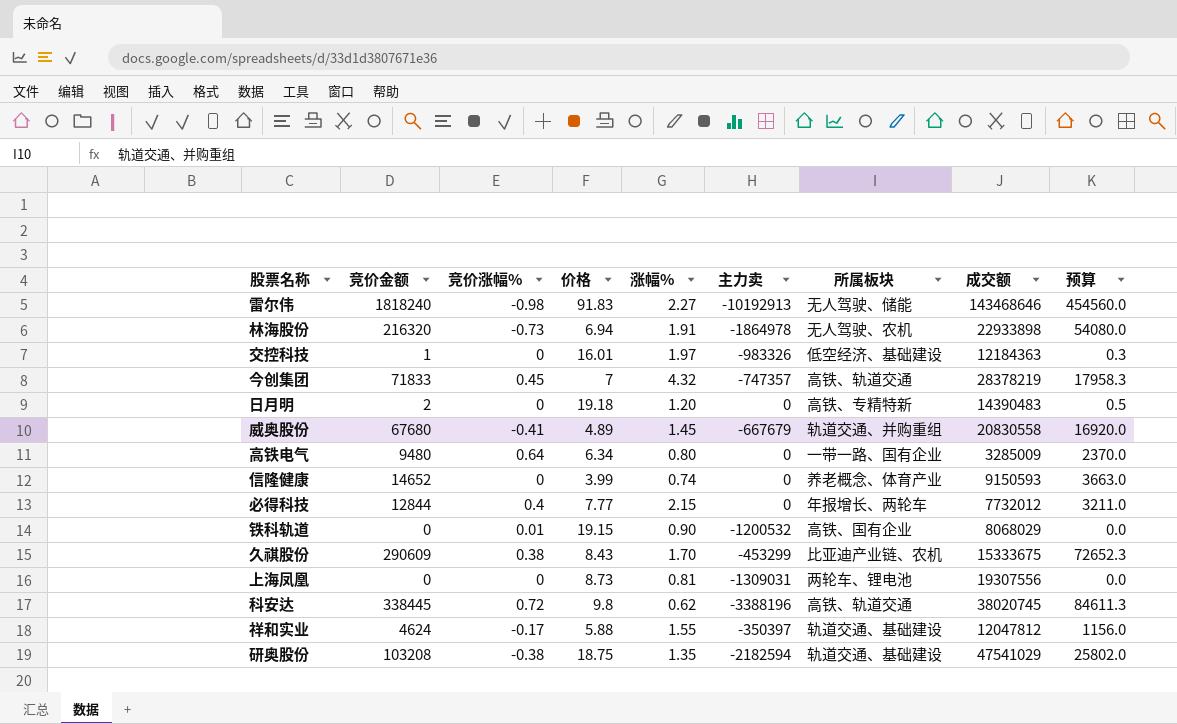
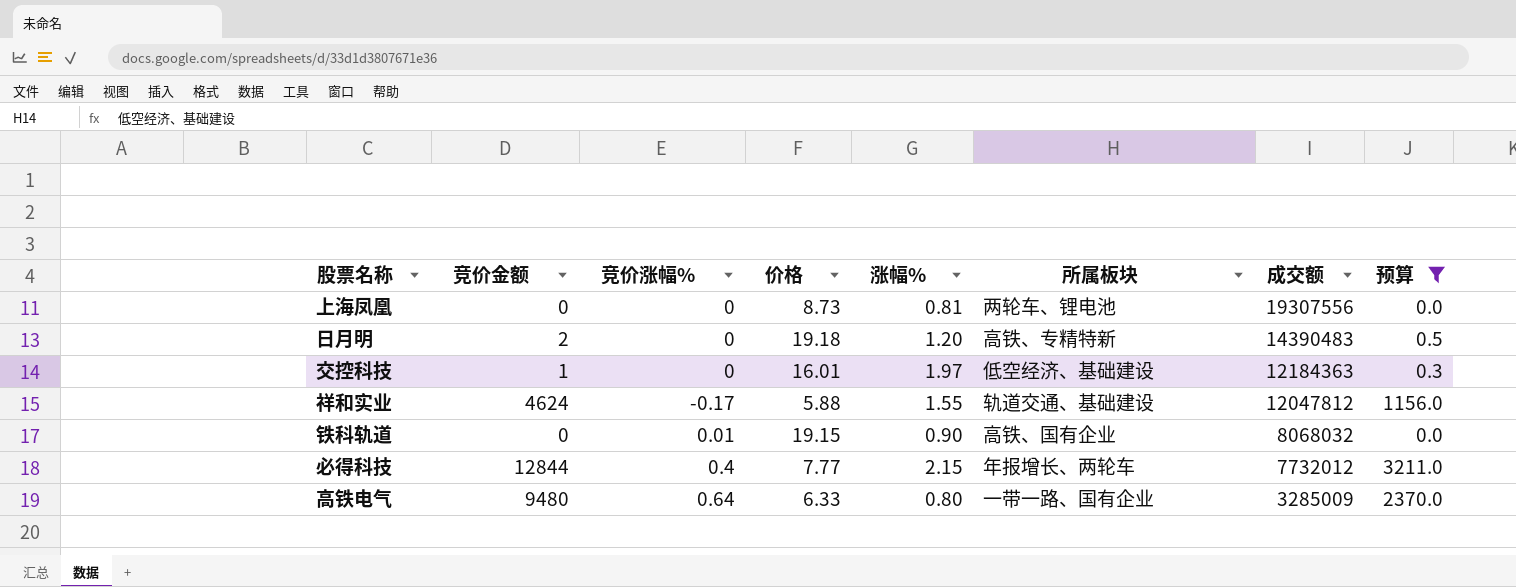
filter: none -> 预算 <= 3211.0
row order: none -> 成交额 descending
column 主力卖 | position: 6 -> none
铁科轨道 | 成交额: 8068029 -> 8068032
高铁电气 | 价格: 6.34 -> 6.33

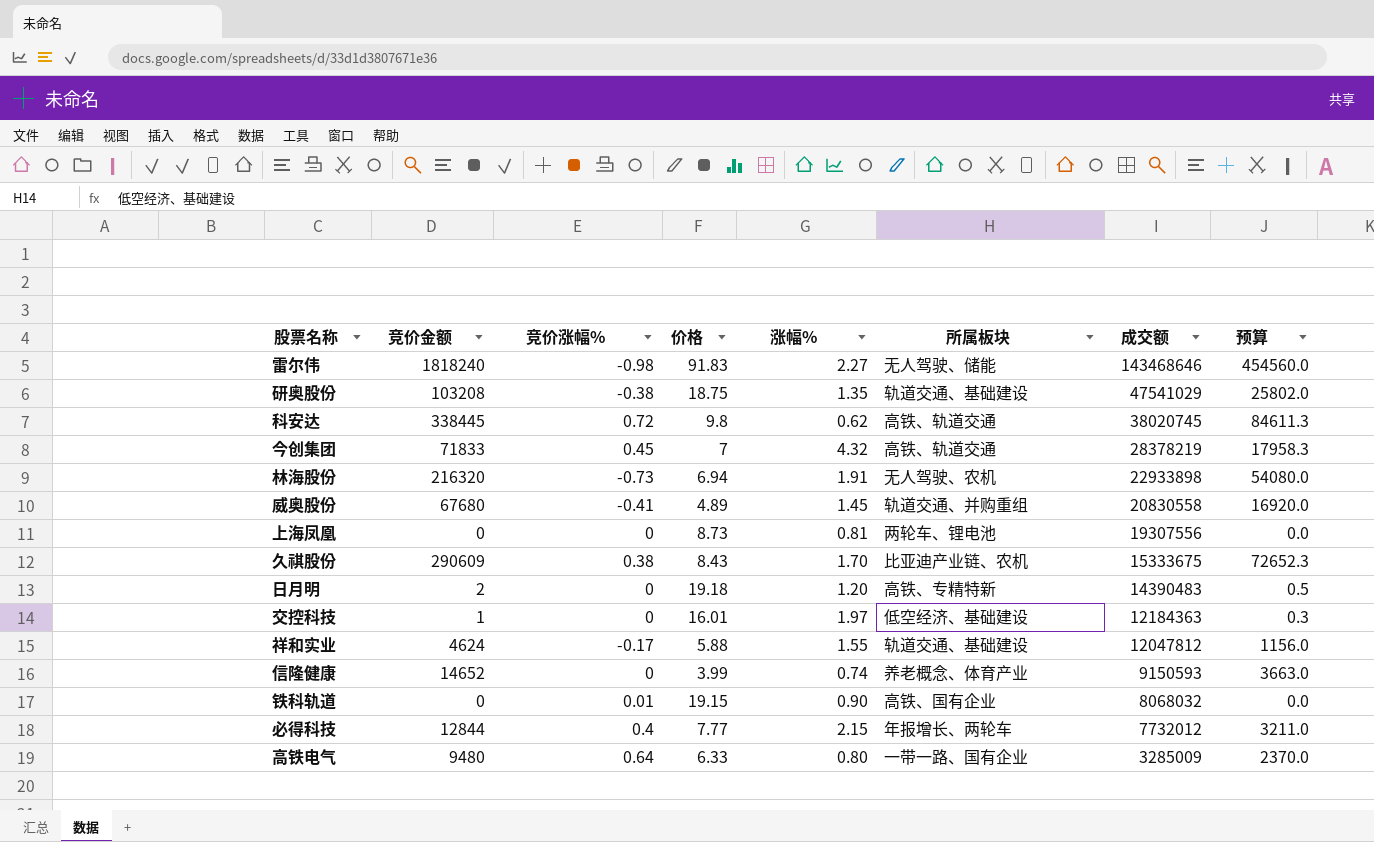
filter: 预算 <= 3211.0 -> none

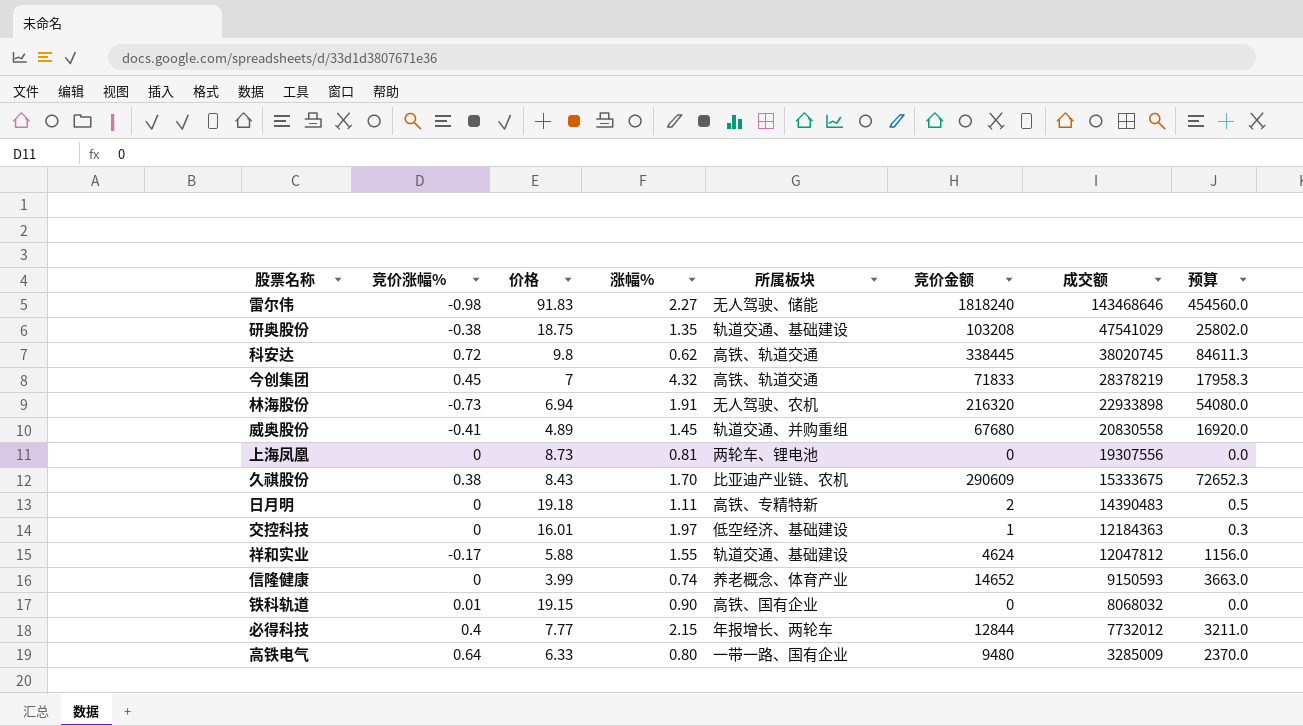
column 竞价金额 | position: 2 -> 6
日月明 | 涨幅%: 1.20 -> 1.11

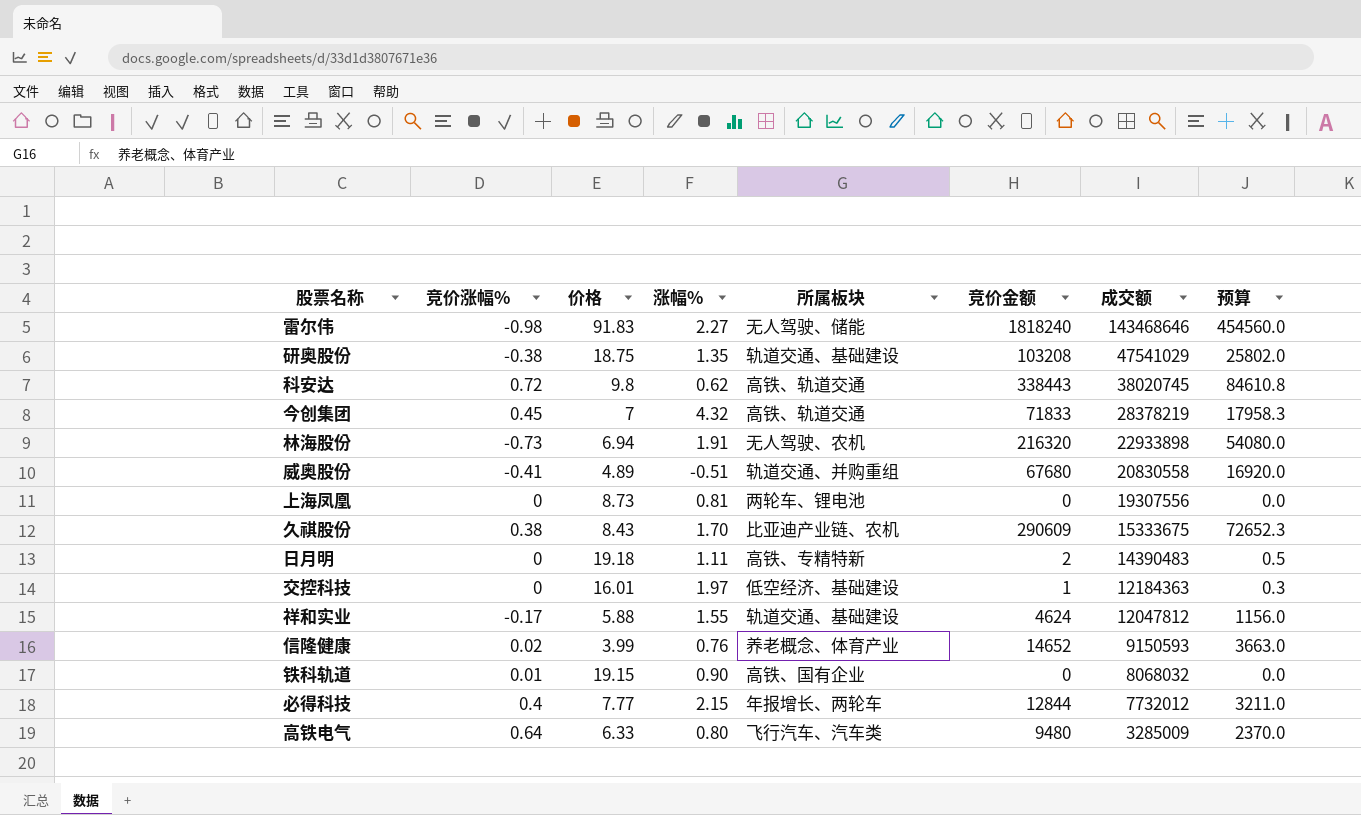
科安达 | 竞价金额: 338445 -> 338443
科安达 | 预算: 84611.3 -> 84610.8
威奥股份 | 涨幅%: 1.45 -> -0.51
信隆健康 | 竞价涨幅%: 0 -> 0.02
信隆健康 | 涨幅%: 0.74 -> 0.76
高铁电气 | 所属板块: 一带一路、国有企业 -> 飞行汽车、汽车类

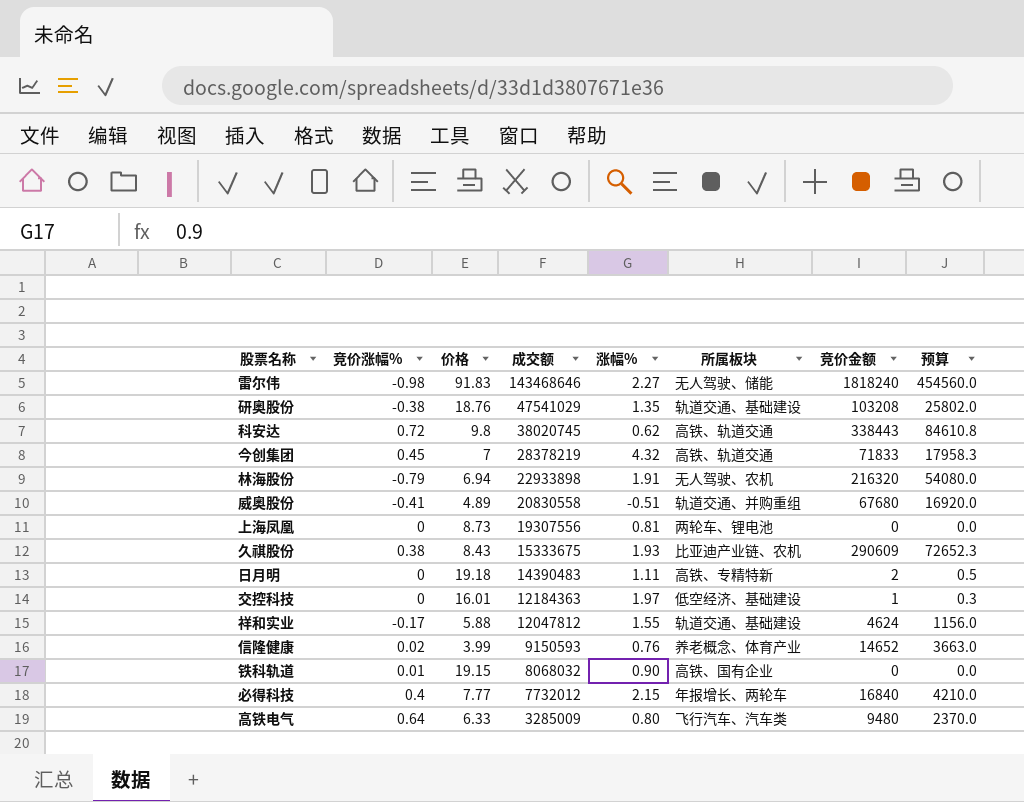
column 成交额 | position: 7 -> 4
研奥股份 | 价格: 18.75 -> 18.76
林海股份 | 竞价涨幅%: -0.73 -> -0.79
久祺股份 | 涨幅%: 1.70 -> 1.93
必得科技 | 竞价金额: 12844 -> 16840
必得科技 | 预算: 3211.0 -> 4210.0

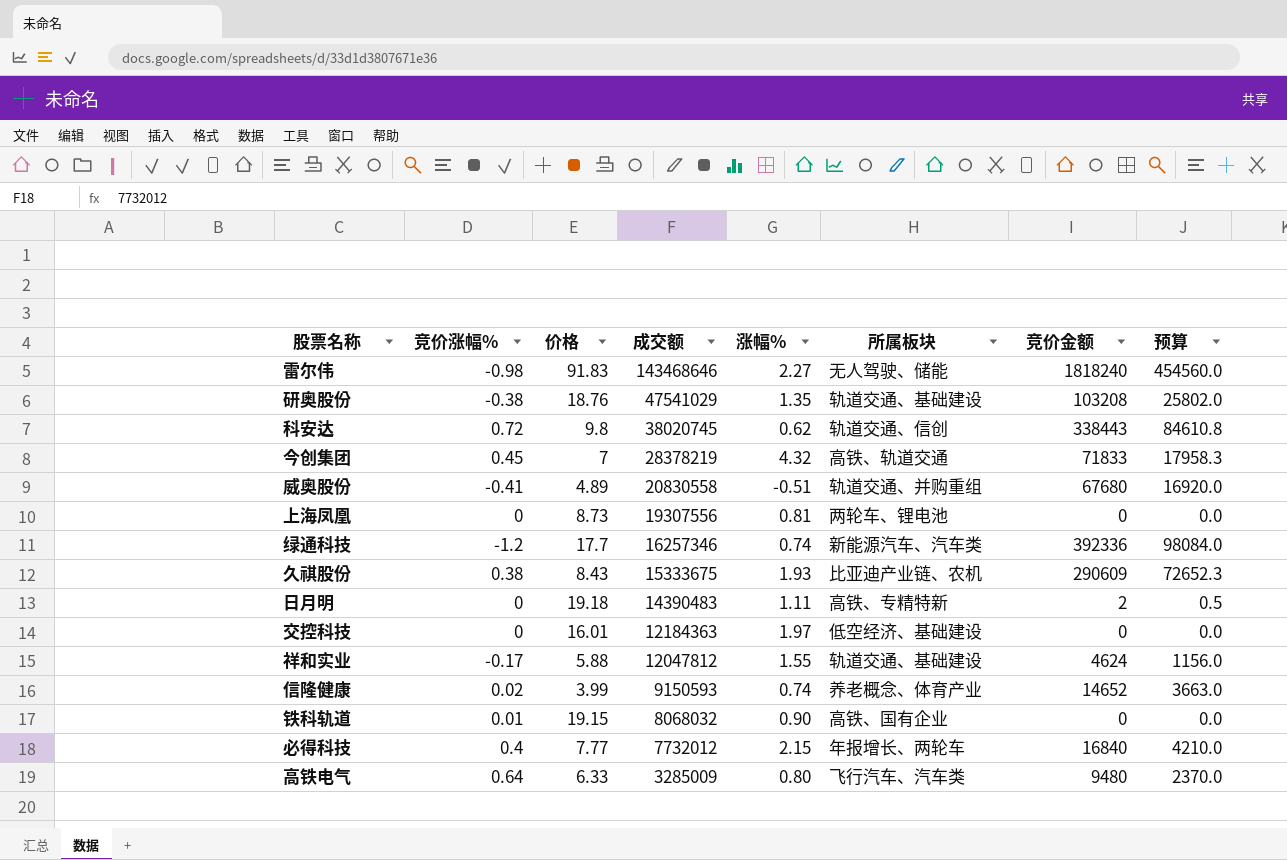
row 林海股份: -0.79 | 6.94 | 22933898 | 1.91 | 无人驾驶、农机 | 216320 | 54080.0 -> none
科安达 | 所属板块: 高铁、轨道交通 -> 轨道交通、信创
row 绿通科技: none -> -1.2 | 17.7 | 16257346 | 0.74 | 新能源汽车、汽车类 | 392336 | 98084.0
交控科技 | 竞价金额: 1 -> 0
交控科技 | 预算: 0.3 -> 0.0
信隆健康 | 涨幅%: 0.76 -> 0.74

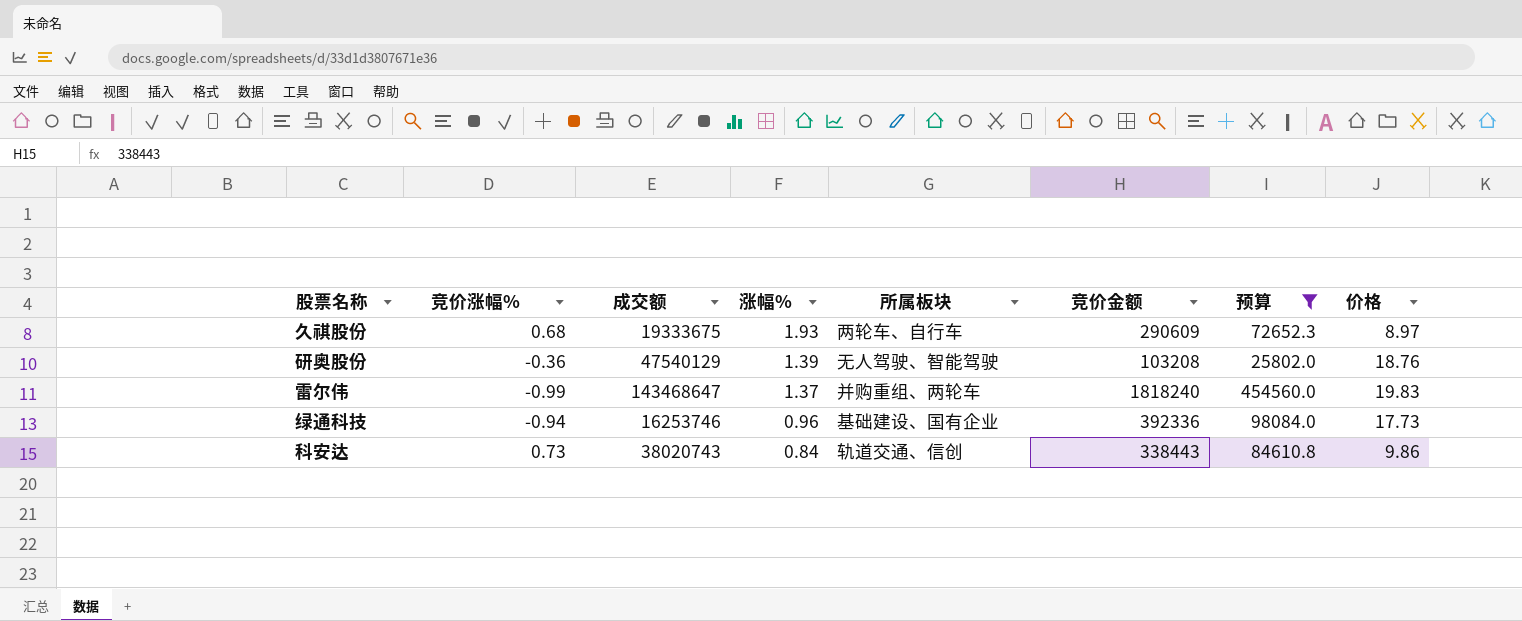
filter: none -> 预算 >= 25802.0
row order: 成交额 descending -> 涨幅% descending
column 价格 | position: 3 -> 8
久祺股份 | 竞价涨幅%: 0.38 -> 0.68
久祺股份 | 成交额: 15333675 -> 19333675
久祺股份 | 所属板块: 比亚迪产业链、农机 -> 两轮车、自行车
久祺股份 | 价格: 8.43 -> 8.97
研奥股份 | 竞价涨幅%: -0.38 -> -0.36
研奥股份 | 成交额: 47541029 -> 47540129
研奥股份 | 涨幅%: 1.35 -> 1.39
研奥股份 | 所属板块: 轨道交通、基础建设 -> 无人驾驶、智能驾驶
雷尔伟 | 竞价涨幅%: -0.98 -> -0.99
雷尔伟 | 成交额: 143468646 -> 143468647
雷尔伟 | 涨幅%: 2.27 -> 1.37
雷尔伟 | 所属板块: 无人驾驶、储能 -> 并购重组、两轮车
雷尔伟 | 价格: 91.83 -> 19.83
绿通科技 | 竞价涨幅%: -1.2 -> -0.94
绿通科技 | 成交额: 16257346 -> 16253746
绿通科技 | 涨幅%: 0.74 -> 0.96
绿通科技 | 所属板块: 新能源汽车、汽车类 -> 基础建设、国有企业
绿通科技 | 价格: 17.7 -> 17.73
科安达 | 竞价涨幅%: 0.72 -> 0.73
科安达 | 成交额: 38020745 -> 38020743
科安达 | 涨幅%: 0.62 -> 0.84
科安达 | 价格: 9.8 -> 9.86

